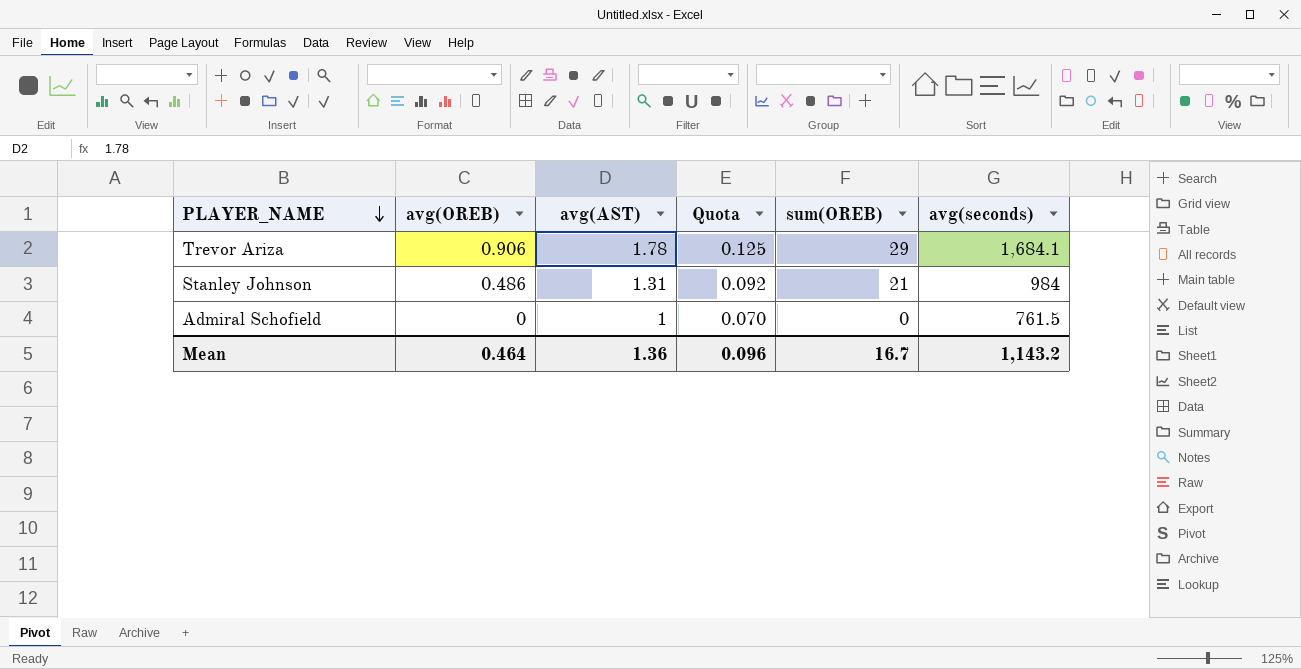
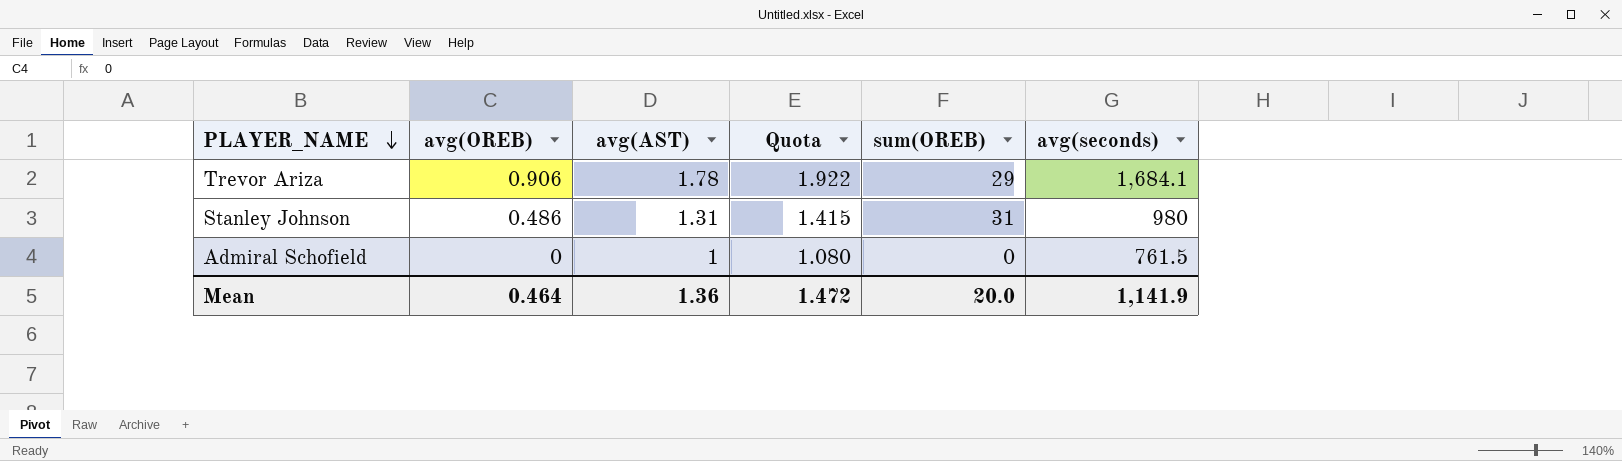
column Quota | formula: [avg(AST)] * 0.07 -> [avg(AST)] * 1.08
Stanley Johnson | sum(OREB): 21 -> 31
Stanley Johnson | avg(seconds): 984 -> 980
Mean | Quota: 0.096 -> 1.472
Mean | sum(OREB): 16.7 -> 20.0
Mean | avg(seconds): 1,143.2 -> 1,141.9

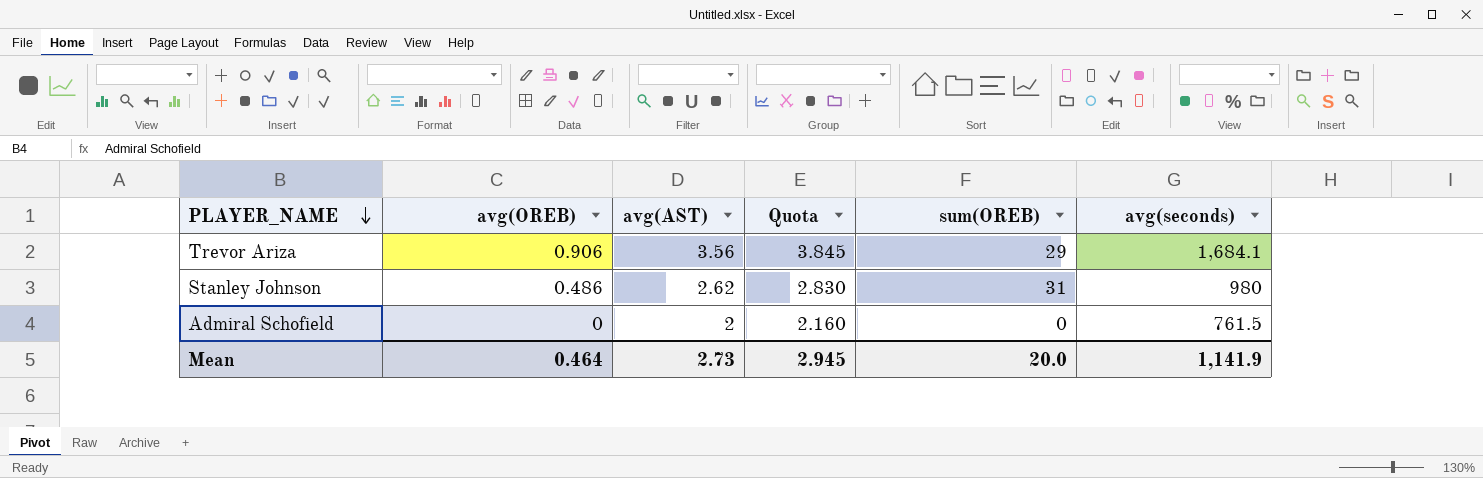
Trevor Ariza | avg(AST): 1.78 -> 3.56
Trevor Ariza | Quota: 1.922 -> 3.845
Stanley Johnson | avg(AST): 1.31 -> 2.62
Stanley Johnson | Quota: 1.415 -> 2.830
Admiral Schofield | avg(AST): 1 -> 2
Admiral Schofield | Quota: 1.080 -> 2.160
Mean | avg(AST): 1.36 -> 2.73
Mean | Quota: 1.472 -> 2.945

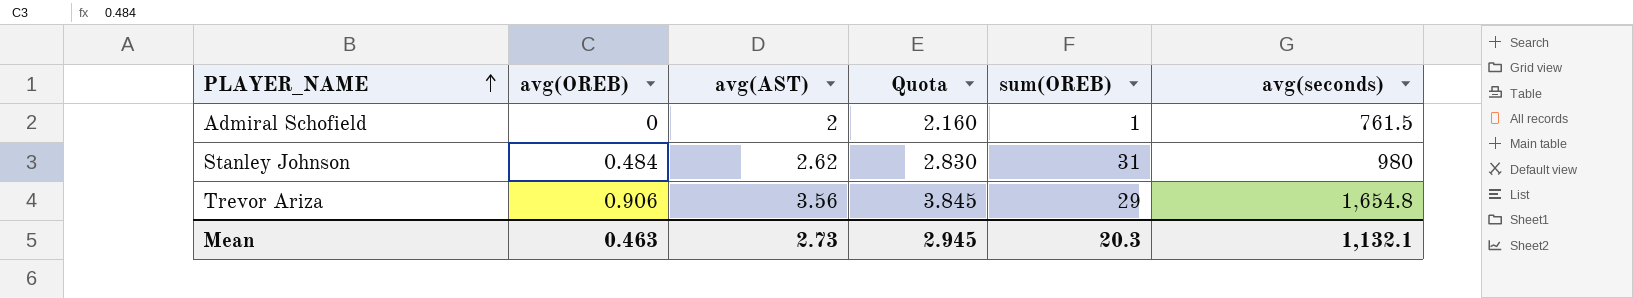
row order: PLAYER_NAME descending -> PLAYER_NAME ascending
Admiral Schofield | sum(OREB): 0 -> 1
Stanley Johnson | avg(OREB): 0.486 -> 0.484
Trevor Ariza | avg(seconds): 1,684.1 -> 1,654.8
Mean | avg(OREB): 0.464 -> 0.463
Mean | sum(OREB): 20.0 -> 20.3
Mean | avg(seconds): 1,141.9 -> 1,132.1

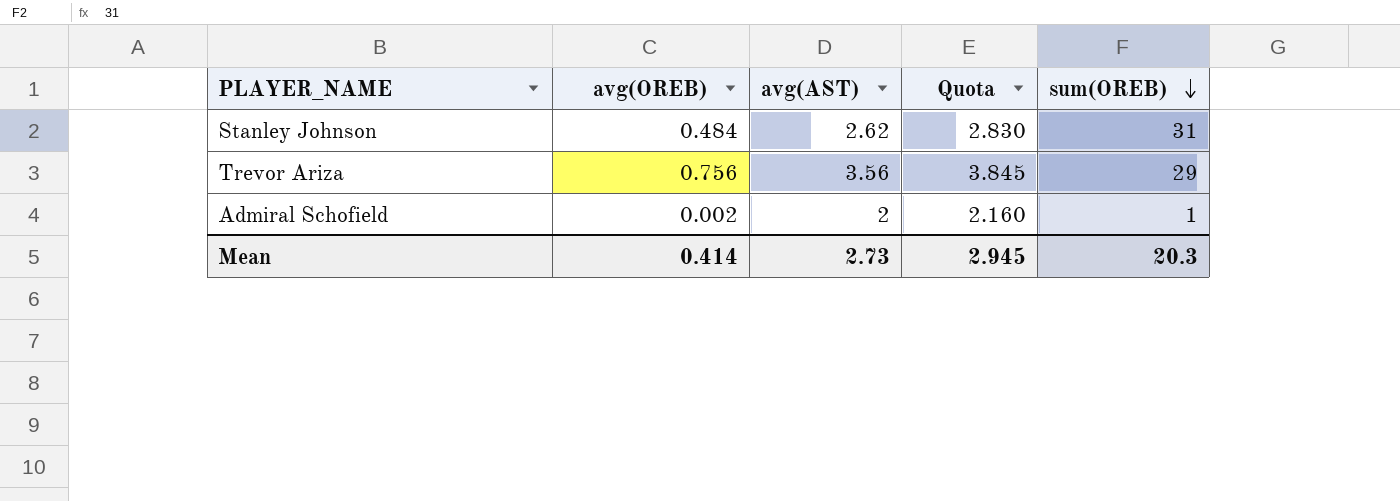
row order: PLAYER_NAME ascending -> sum(OREB) descending
column avg(seconds) | position: 6 -> none
Trevor Ariza | avg(OREB): 0.906 -> 0.756
Admiral Schofield | avg(OREB): 0 -> 0.002
Mean | avg(OREB): 0.463 -> 0.414

